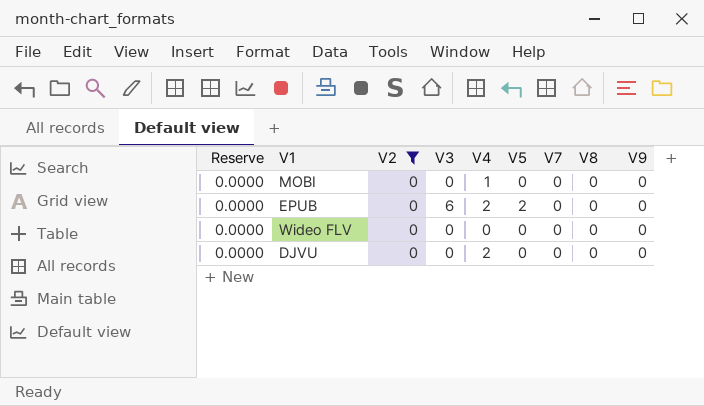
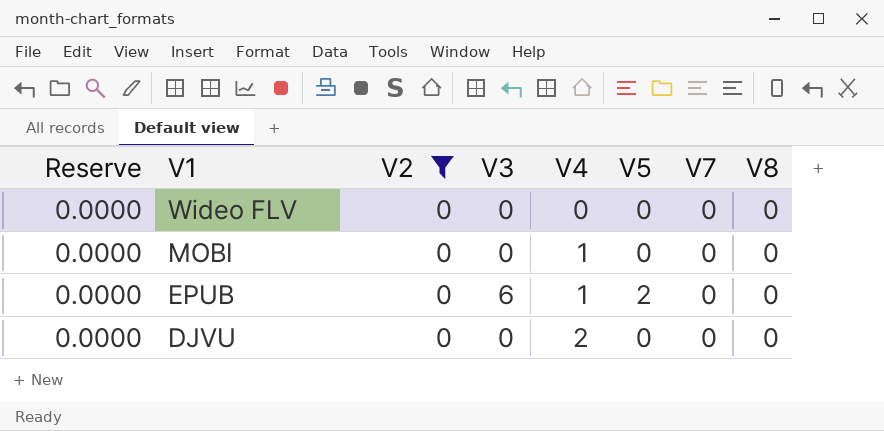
row order: none -> V1 descending
column V9 | position: 9 -> none
EPUB | V4: 2 -> 1

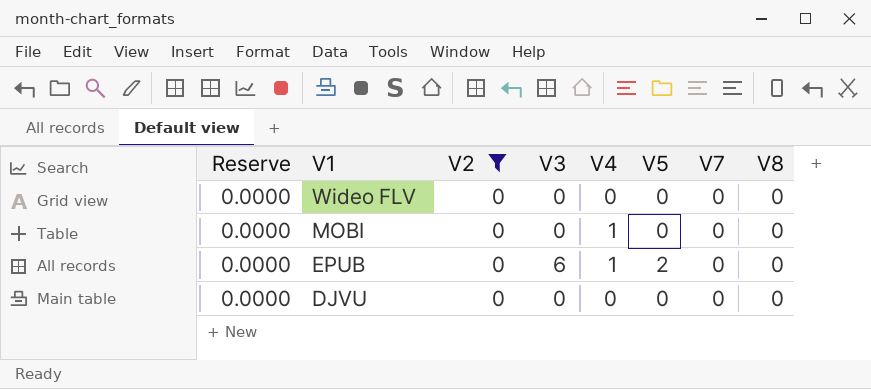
DJVU | V4: 2 -> 0

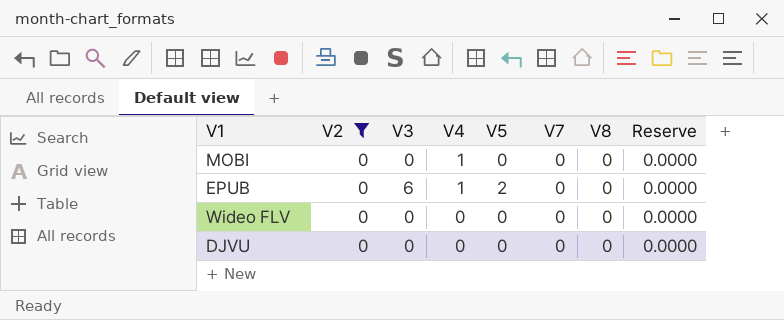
row order: V1 descending -> V4 descending
column Reserve | position: 1 -> 8

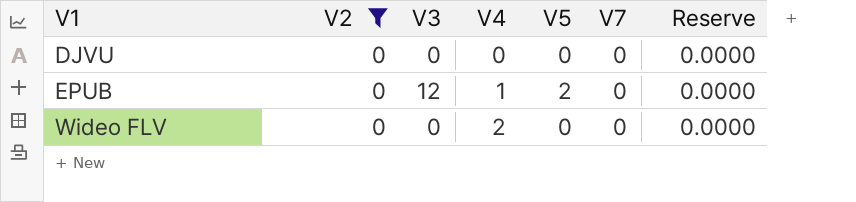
row order: V4 descending -> V1 ascending
column V8 | position: 7 -> none
row MOBI: 0 | 0 | 1 | 0 | 0 | 0 | 0.0000 -> none
EPUB | V3: 6 -> 12
Wideo FLV | V4: 0 -> 2

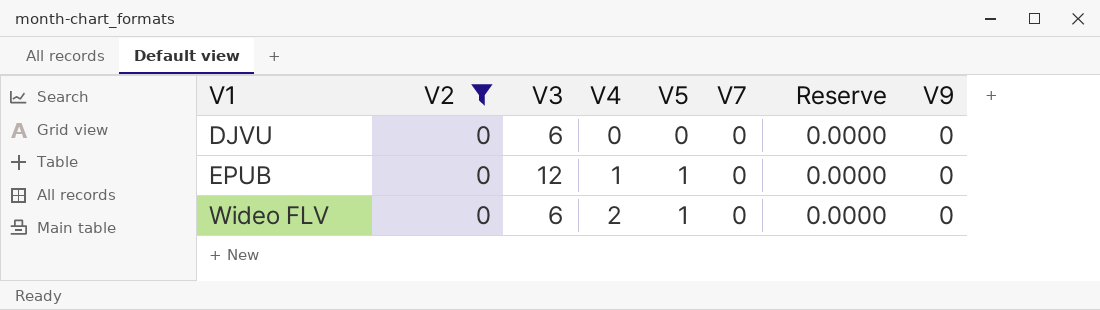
column V9 | position: none -> 8
DJVU | V3: 0 -> 6
EPUB | V5: 2 -> 1
Wideo FLV | V3: 0 -> 6
Wideo FLV | V5: 0 -> 1

